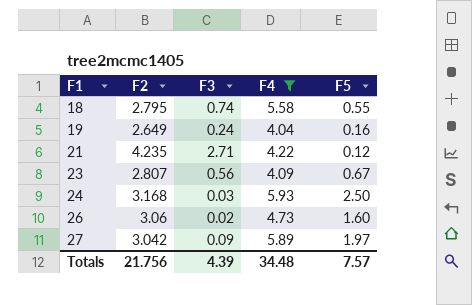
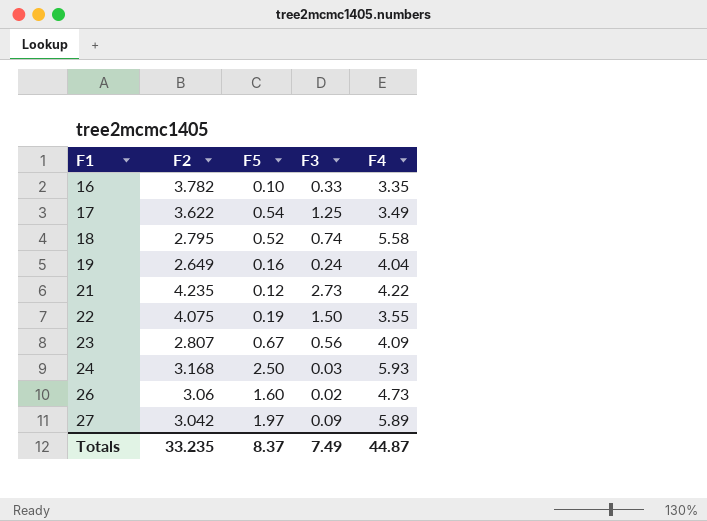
filter: F4 >= 4.04 -> none
column F5 | position: 5 -> 3
18 | F5: 0.55 -> 0.52
21 | F3: 2.71 -> 2.73
Totals | F2: 21.756 -> 33.235
Totals | F5: 7.57 -> 8.37
Totals | F3: 4.39 -> 7.49
Totals | F4: 34.48 -> 44.87

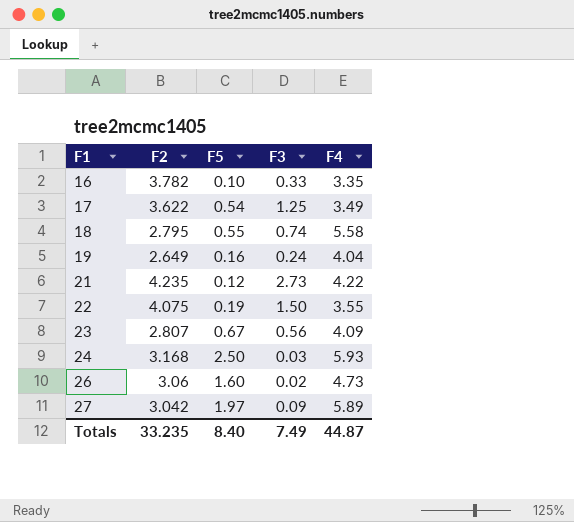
18 | F5: 0.52 -> 0.55
Totals | F5: 8.37 -> 8.40

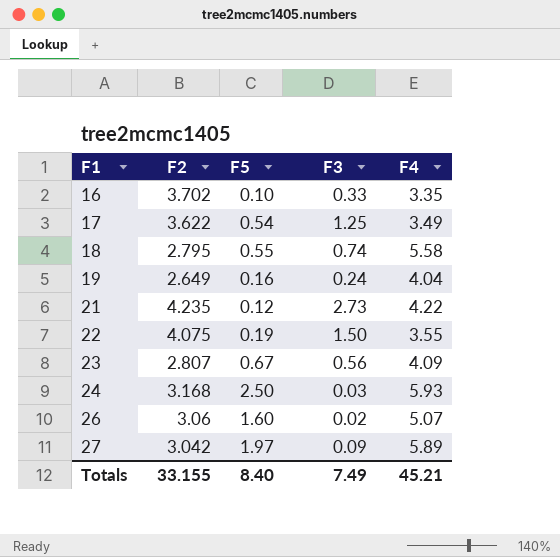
16 | F2: 3.782 -> 3.702
26 | F4: 4.73 -> 5.07
Totals | F2: 33.235 -> 33.155
Totals | F4: 44.87 -> 45.21

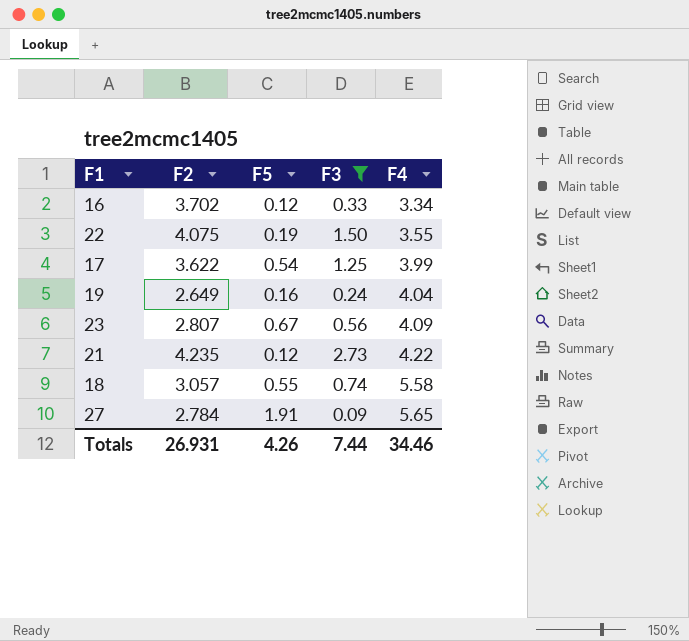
filter: none -> F3 >= 0.09
row order: F1 ascending -> F4 ascending
16 | F5: 0.10 -> 0.12
16 | F4: 3.35 -> 3.34
17 | F4: 3.49 -> 3.99
18 | F2: 2.795 -> 3.057
27 | F2: 3.042 -> 2.784
27 | F5: 1.97 -> 1.91
27 | F4: 5.89 -> 5.65
Totals | F2: 33.155 -> 26.931
Totals | F5: 8.40 -> 4.26
Totals | F3: 7.49 -> 7.44
Totals | F4: 45.21 -> 34.46

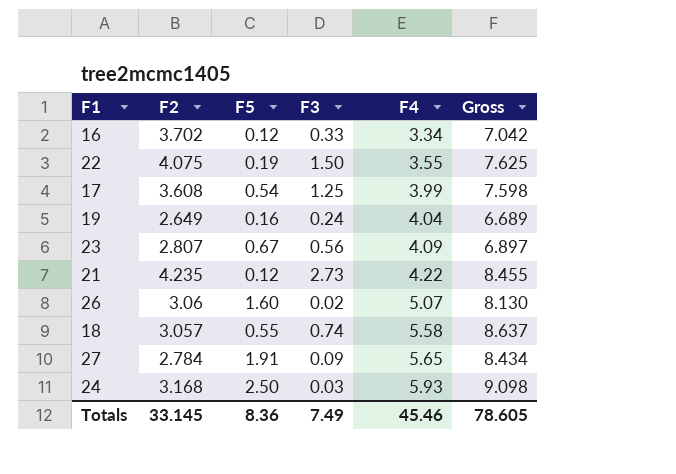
filter: F3 >= 0.09 -> none
column Gross | formula: none -> [F2] + [F4]
17 | F2: 3.622 -> 3.608
Totals | F2: 26.931 -> 33.145
Totals | F5: 4.26 -> 8.36
Totals | F3: 7.44 -> 7.49
Totals | F4: 34.46 -> 45.46

